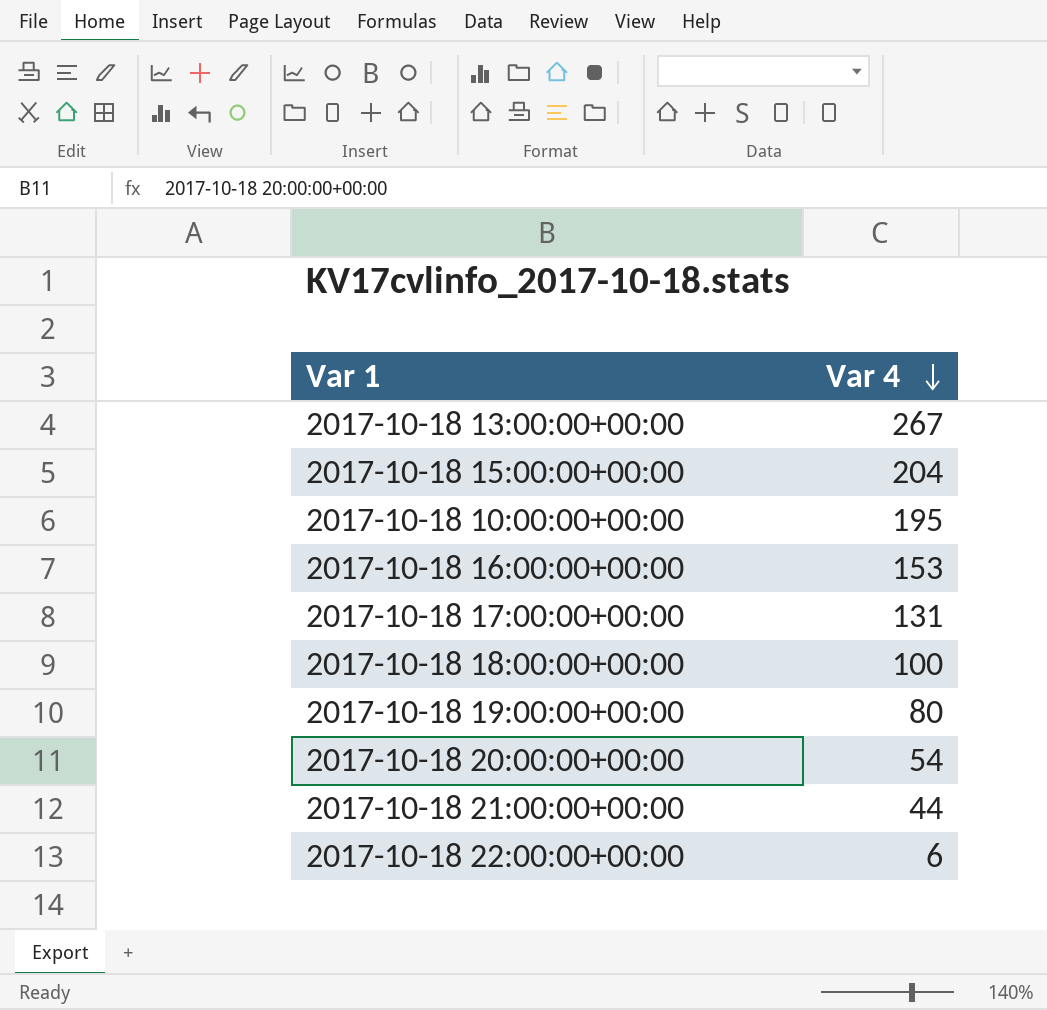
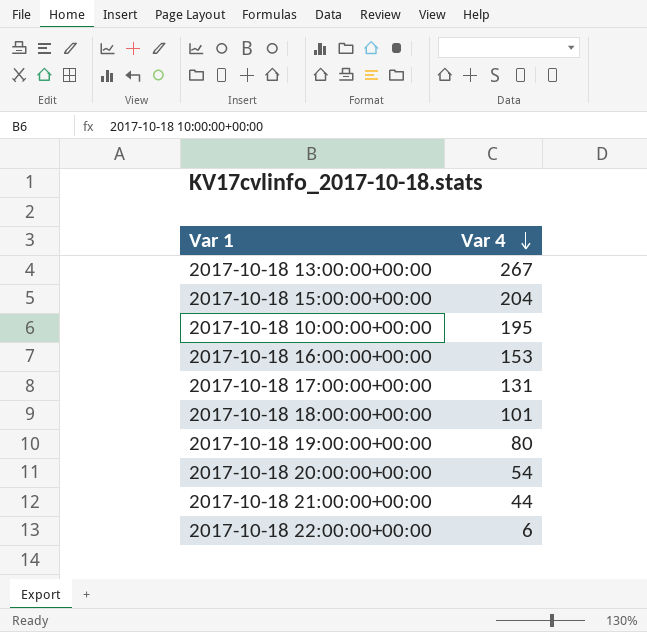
2017-10-18 18:00:00+00:00 | Var 4: 100 -> 101

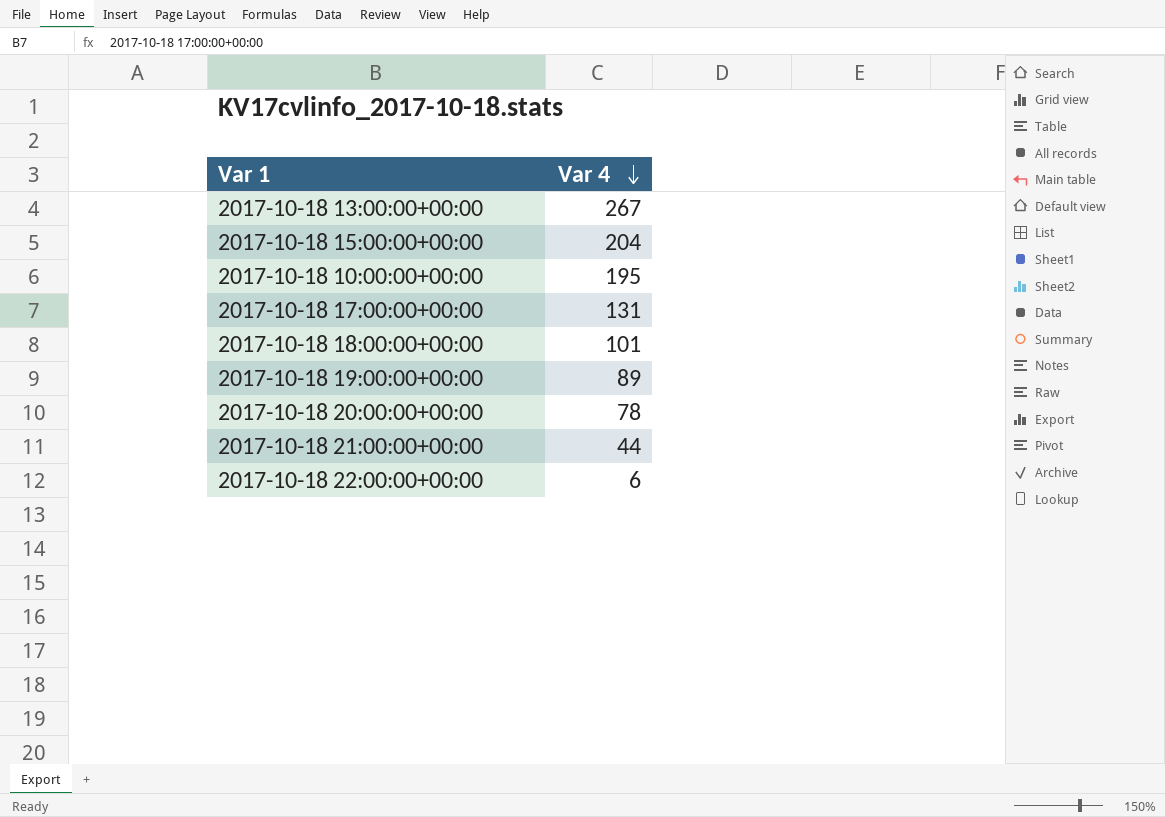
row 2017-10-18 16:00:00+00:00: 153 -> none
2017-10-18 19:00:00+00:00 | Var 4: 80 -> 89
2017-10-18 20:00:00+00:00 | Var 4: 54 -> 78

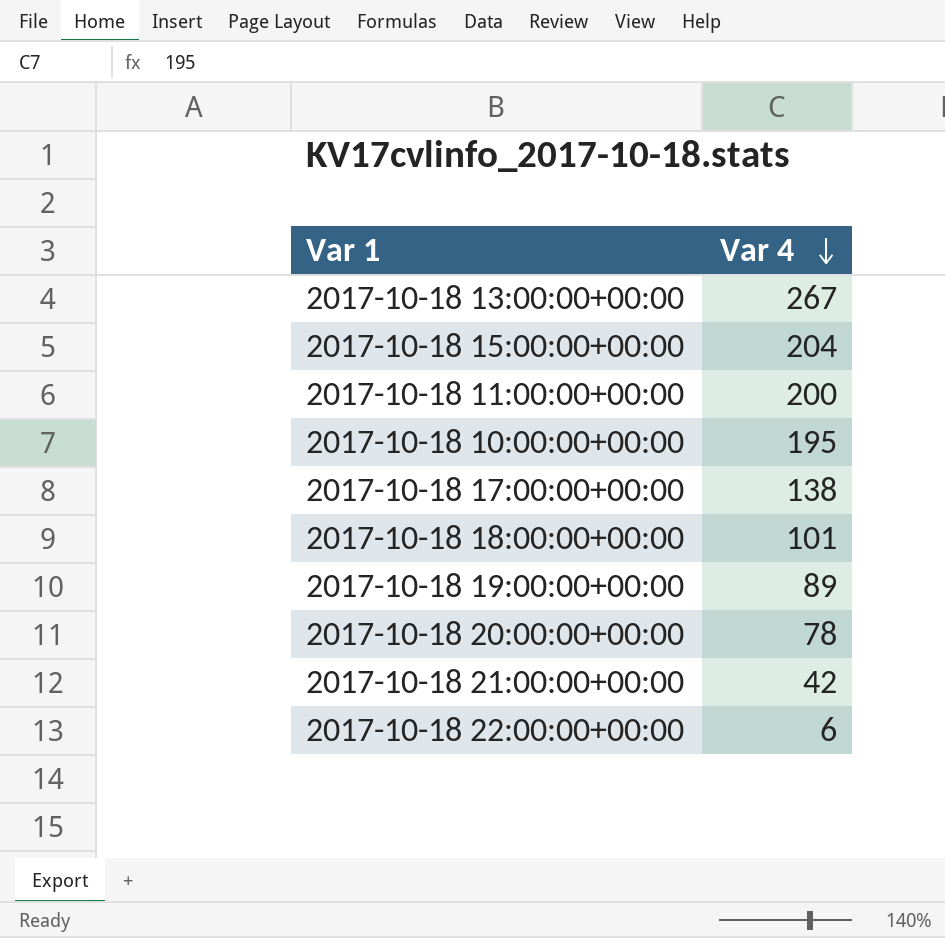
row 2017-10-18 11:00:00+00:00: none -> 200
2017-10-18 17:00:00+00:00 | Var 4: 131 -> 138
2017-10-18 21:00:00+00:00 | Var 4: 44 -> 42

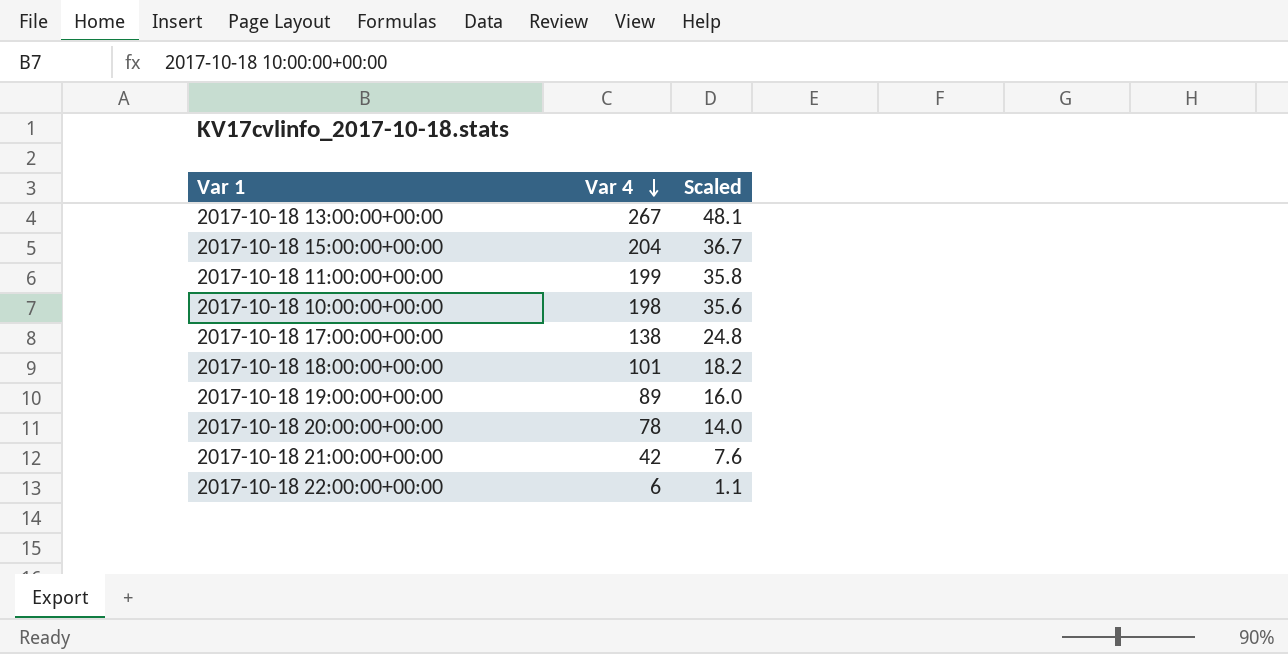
column Scaled | formula: none -> [Var 4] * 0.18
2017-10-18 11:00:00+00:00 | Var 4: 200 -> 199
2017-10-18 10:00:00+00:00 | Var 4: 195 -> 198

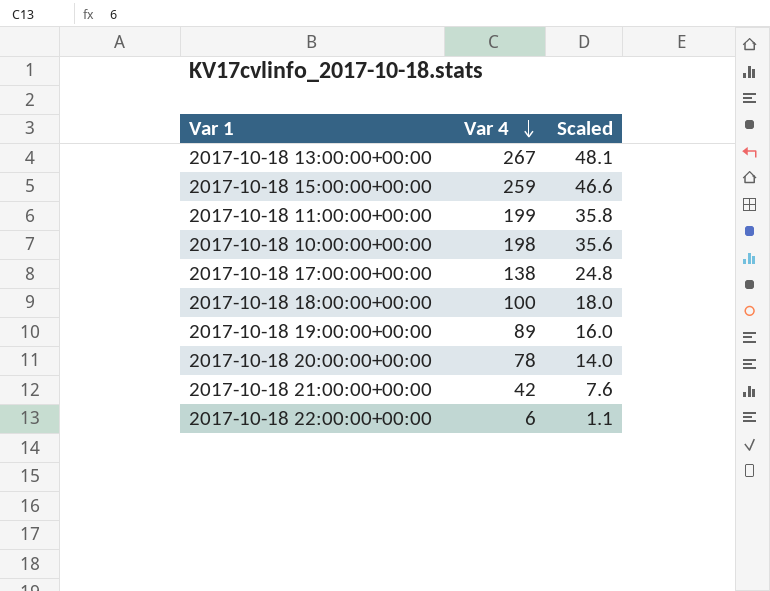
2017-10-18 15:00:00+00:00 | Var 4: 204 -> 259
2017-10-18 15:00:00+00:00 | Scaled: 36.7 -> 46.6
2017-10-18 18:00:00+00:00 | Var 4: 101 -> 100
2017-10-18 18:00:00+00:00 | Scaled: 18.2 -> 18.0

